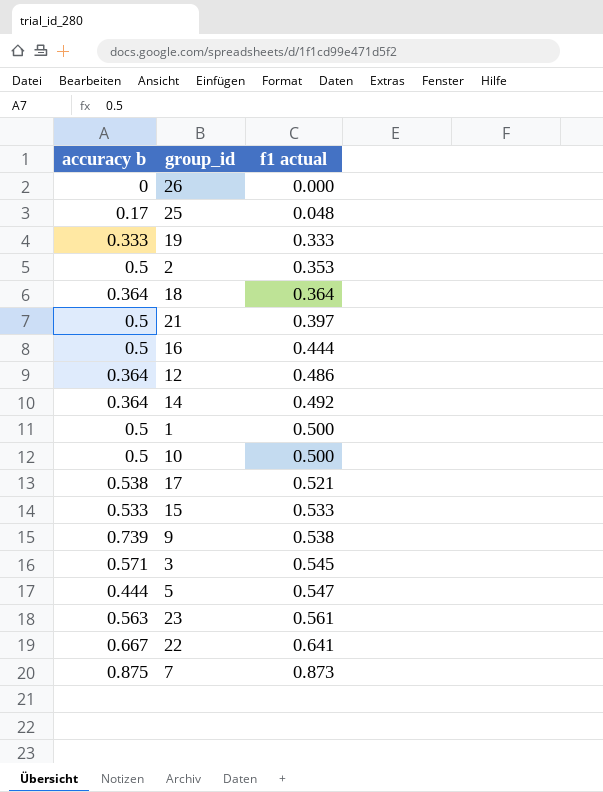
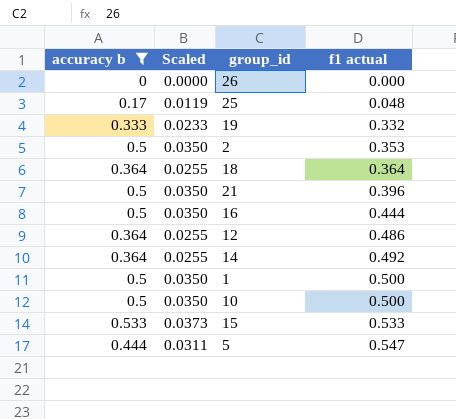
filter: none -> accuracy b <= 0.533
column Scaled | formula: none -> [accuracy b] * 0.07
19 | f1 actual: 0.333 -> 0.332
21 | f1 actual: 0.397 -> 0.396

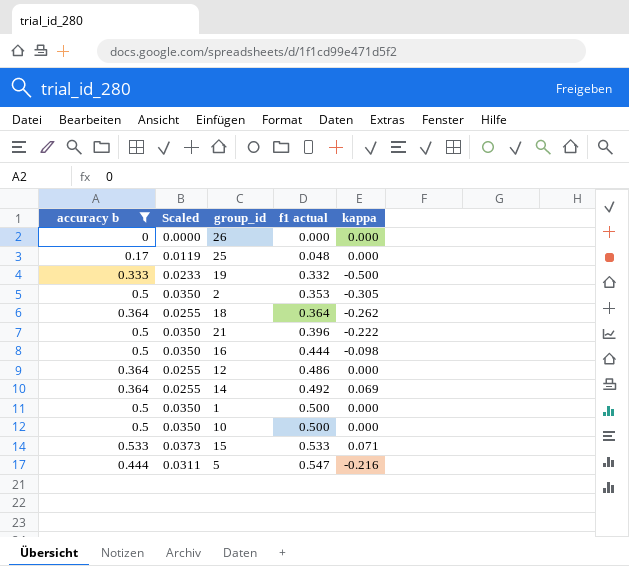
column kappa | position: none -> 5

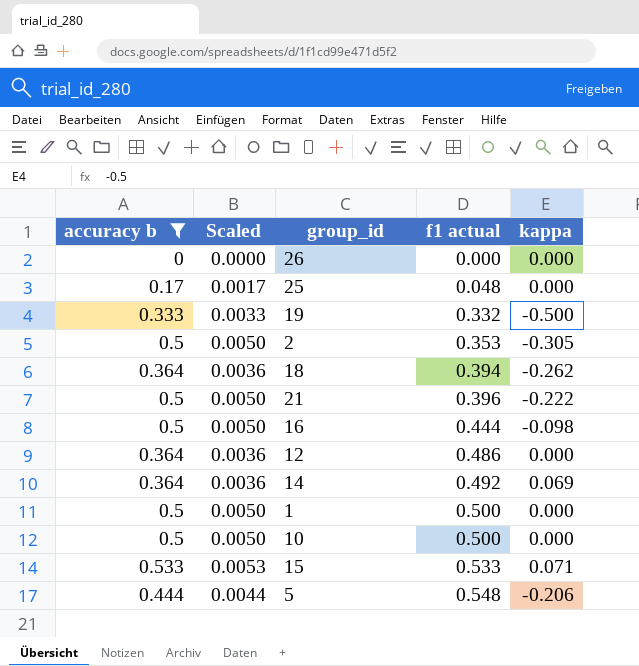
column Scaled | formula: [accuracy b] * 0.07 -> [accuracy b] * 0.01
18 | f1 actual: 0.364 -> 0.394
5 | f1 actual: 0.547 -> 0.548
5 | kappa: -0.216 -> -0.206

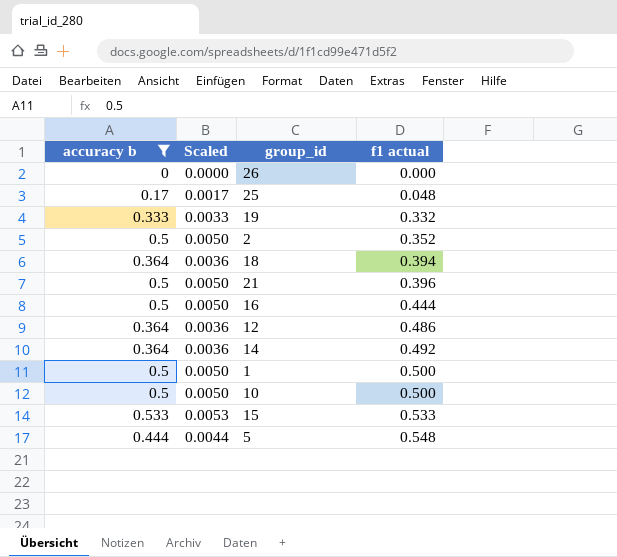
column kappa | position: 5 -> none
2 | f1 actual: 0.353 -> 0.352

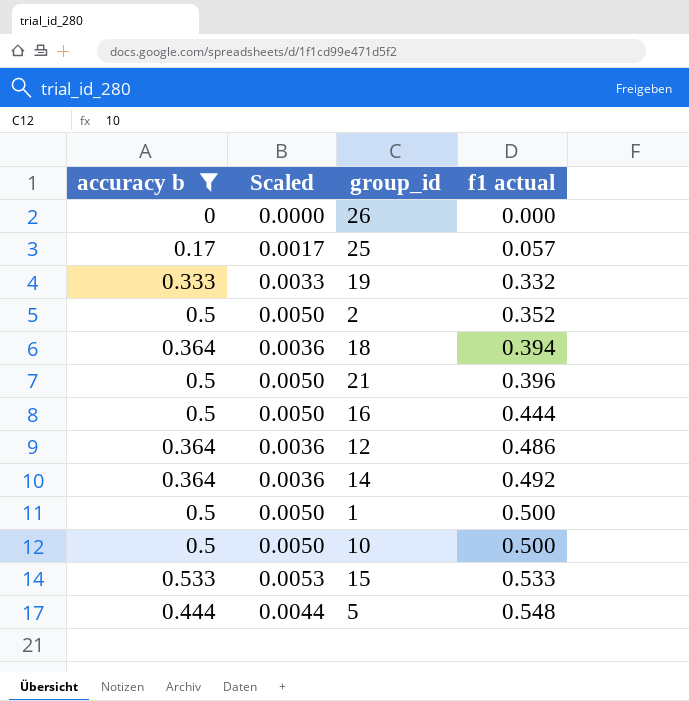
25 | f1 actual: 0.048 -> 0.057

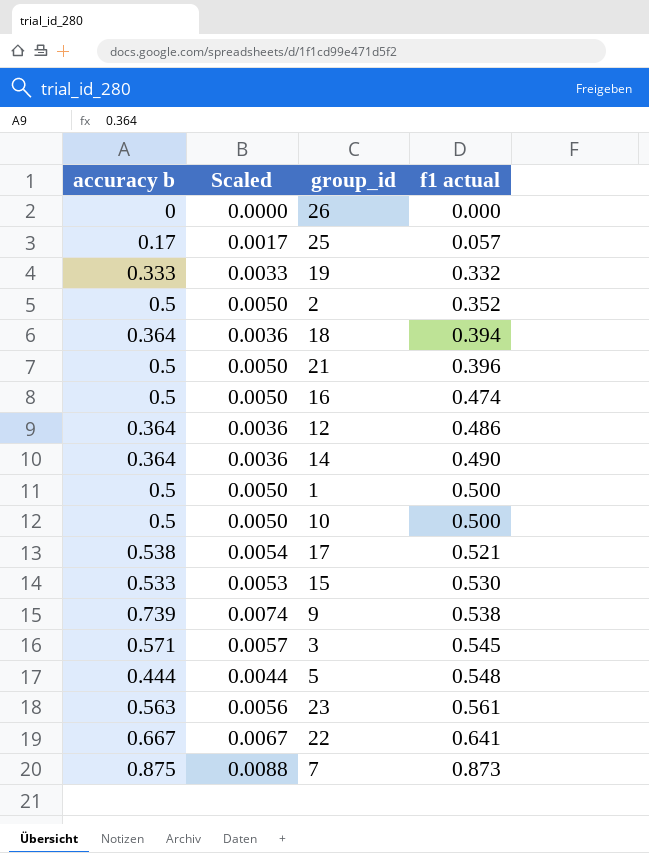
filter: accuracy b <= 0.533 -> none
16 | f1 actual: 0.444 -> 0.474
14 | f1 actual: 0.492 -> 0.490
15 | f1 actual: 0.533 -> 0.530

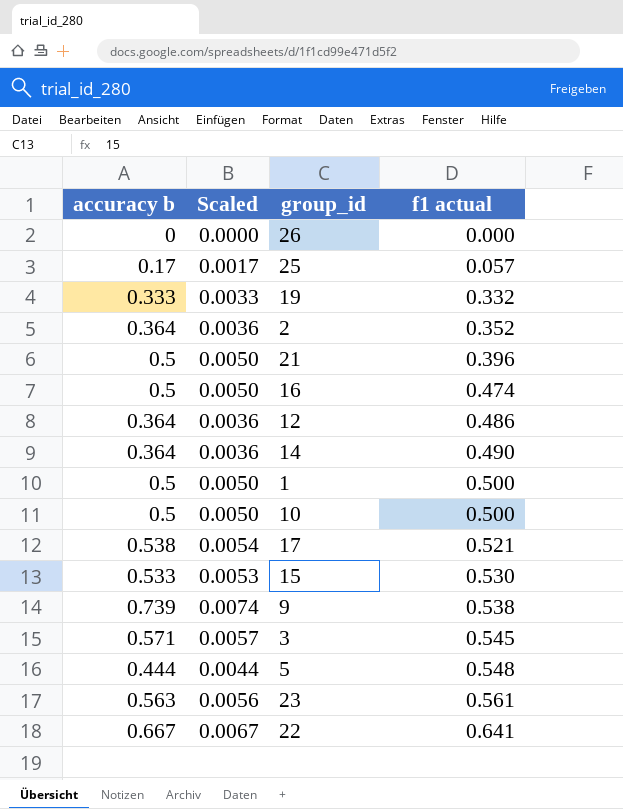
row 18: 0.364 | 0.0036 | 0.394 -> none
row 7: 0.875 | 0.0088 | 0.873 -> none
2 | accuracy b: 0.5 -> 0.364
2 | Scaled: 0.0050 -> 0.0036

